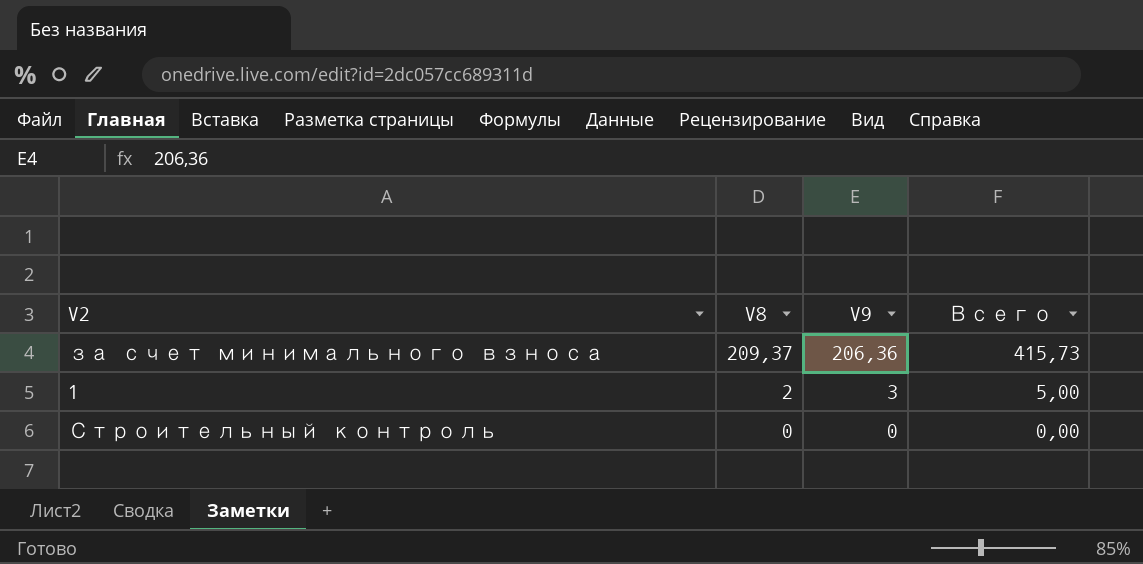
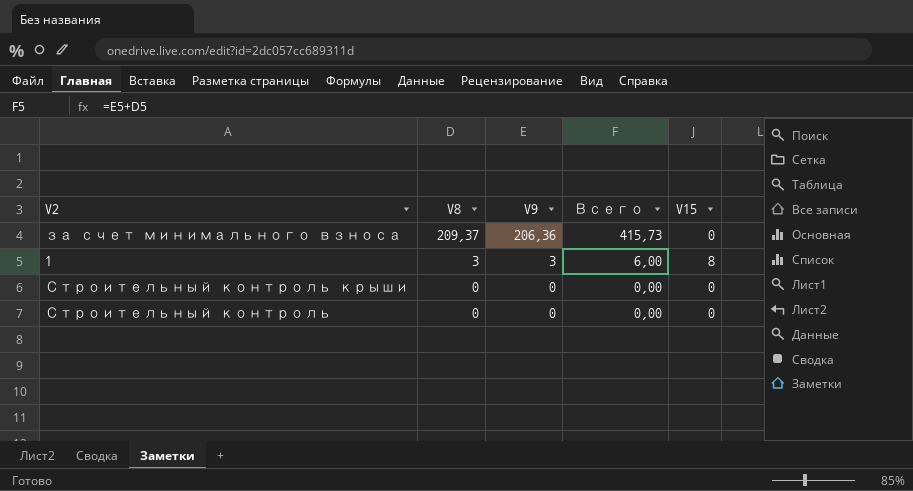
column V15 | position: none -> 5
1 | V8: 2 -> 3
1 | Всего: 5,00 -> 6,00
row Строительный контроль крыши: none -> 0 | 0 | 0,00 | 0

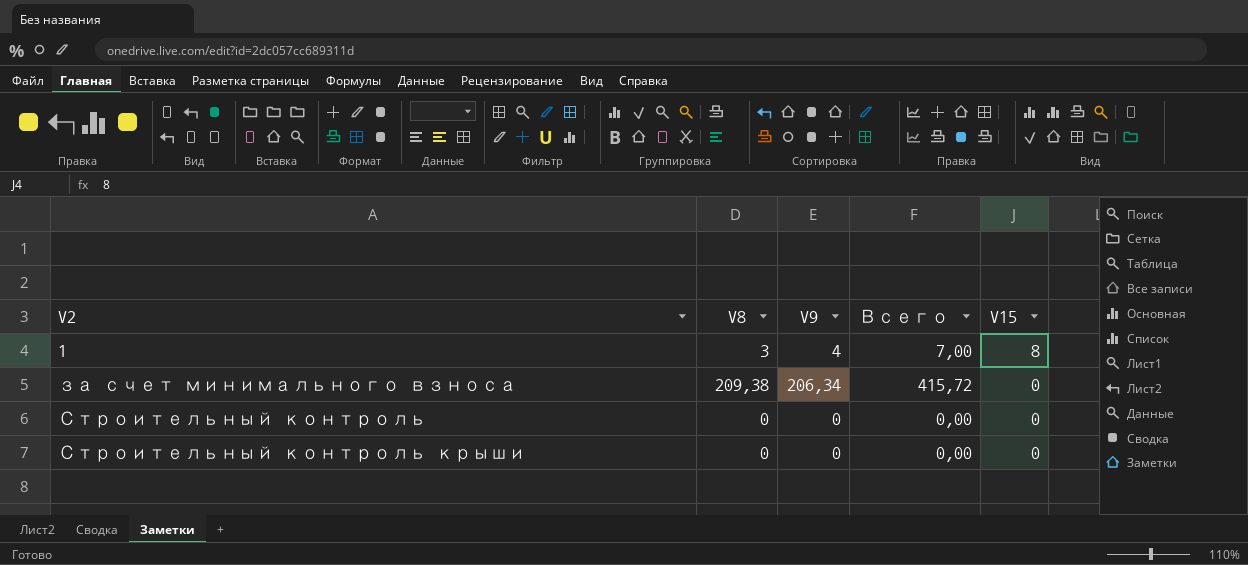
row order: V8 descending -> V2 ascending
1 | V9: 3 -> 4
1 | Всего: 6,00 -> 7,00
за счет минимального взноса | V8: 209,37 -> 209,38
за счет минимального взноса | V9: 206,36 -> 206,34
за счет минимального взноса | Всего: 415,73 -> 415,72

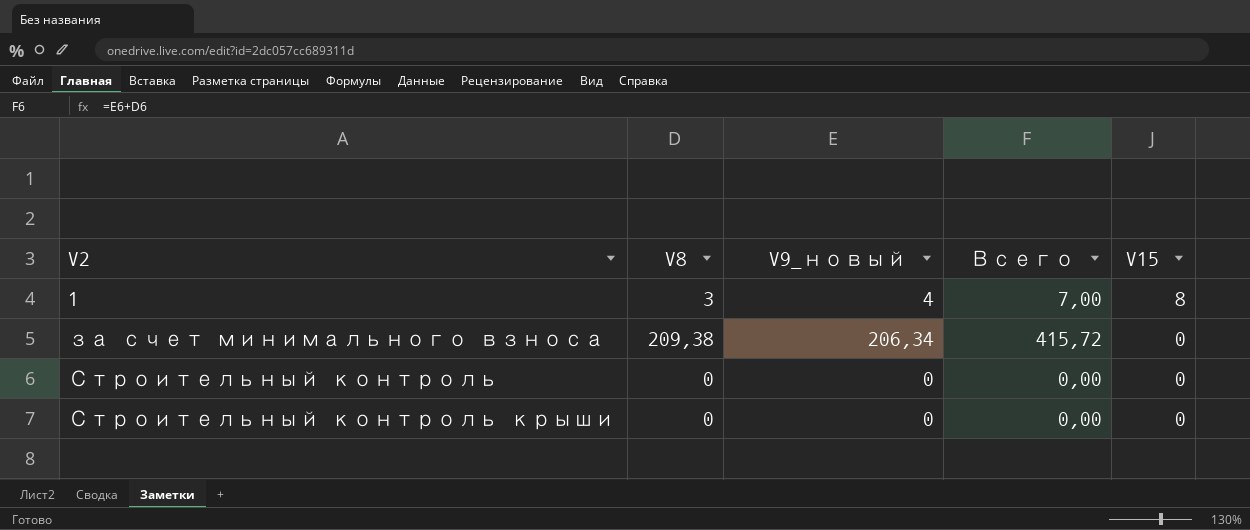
column name: V9 -> V9_новый

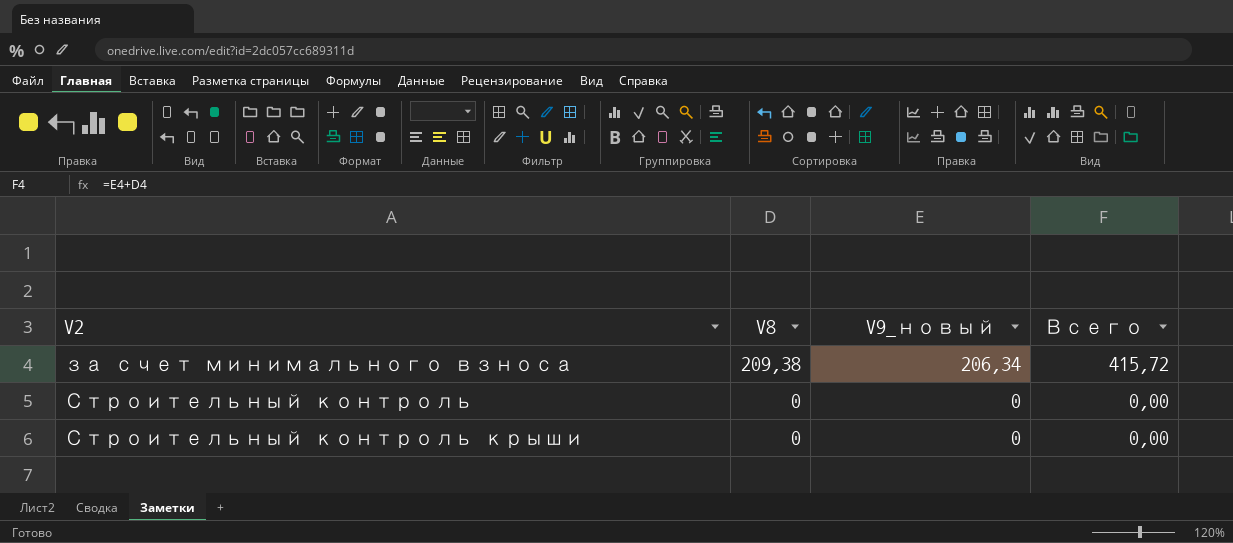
column V15 | position: 5 -> none
row 1: 3 | 4 | 7,00 | 8 -> none

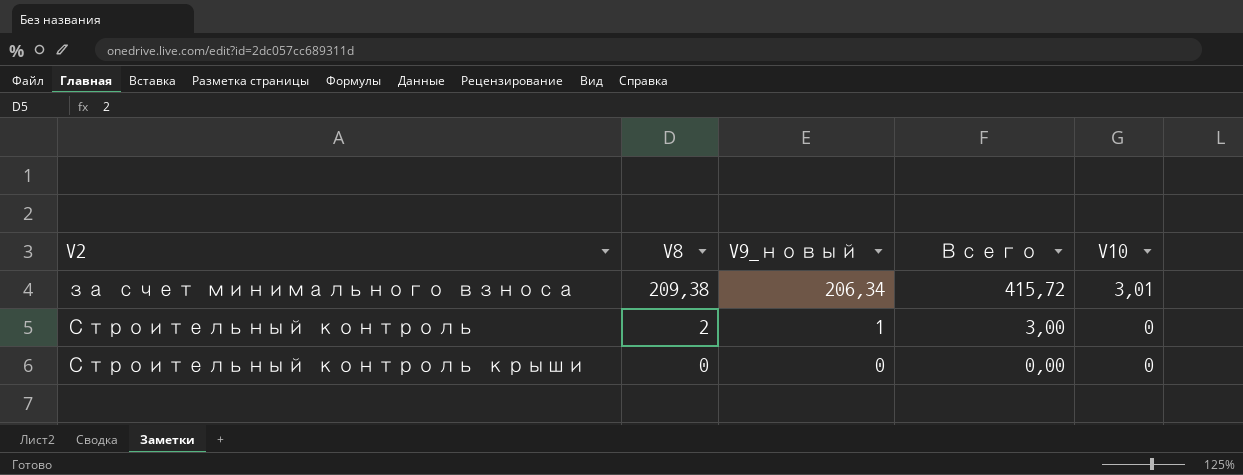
column V10 | position: none -> 5
Строительный контроль | V8: 0 -> 2
Строительный контроль | V9_новый: 0 -> 1
Строительный контроль | Всего: 0,00 -> 3,00

